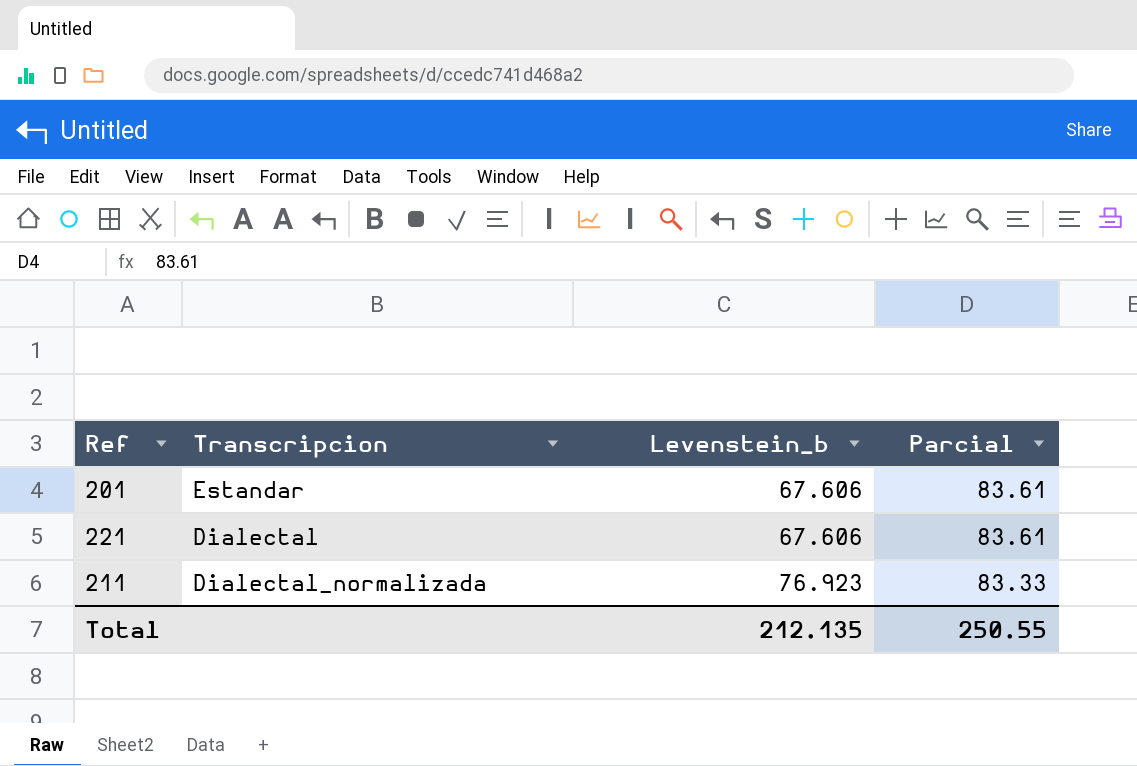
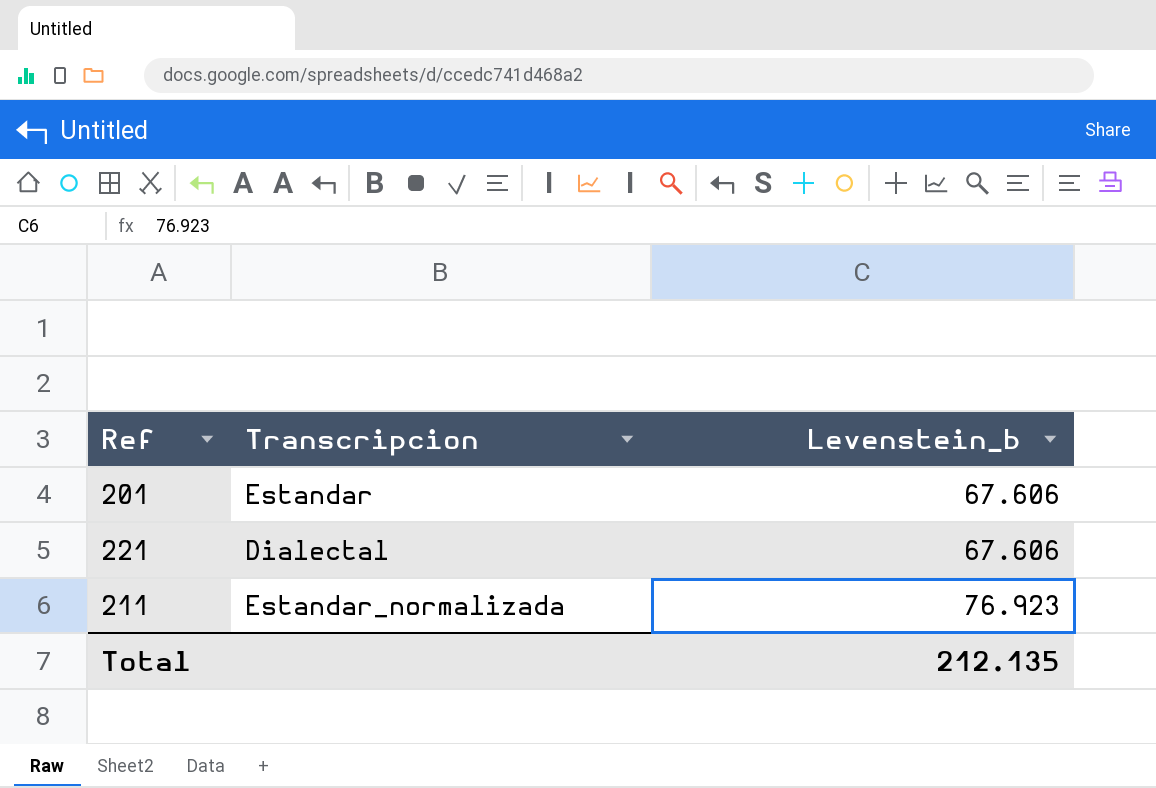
column Parcial | position: 4 -> none
211 | Transcripcion: Dialectal_normalizada -> Estandar_normalizada

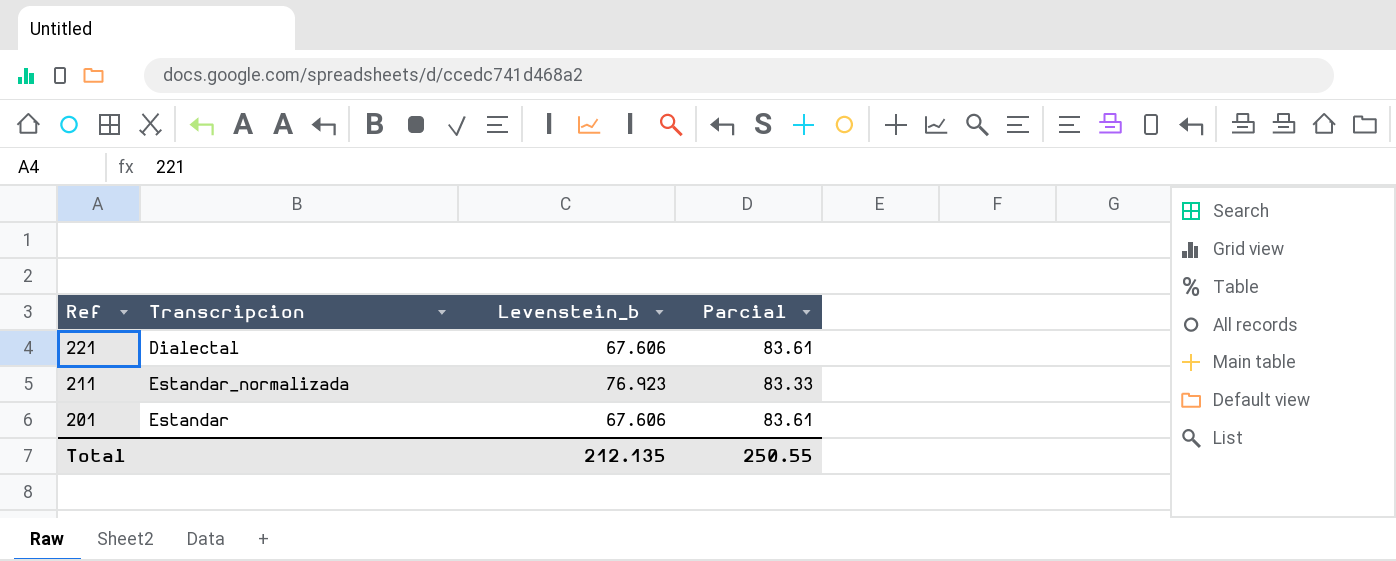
row order: Levenstein_b ascending -> Ref descending
column Parcial | position: none -> 4

